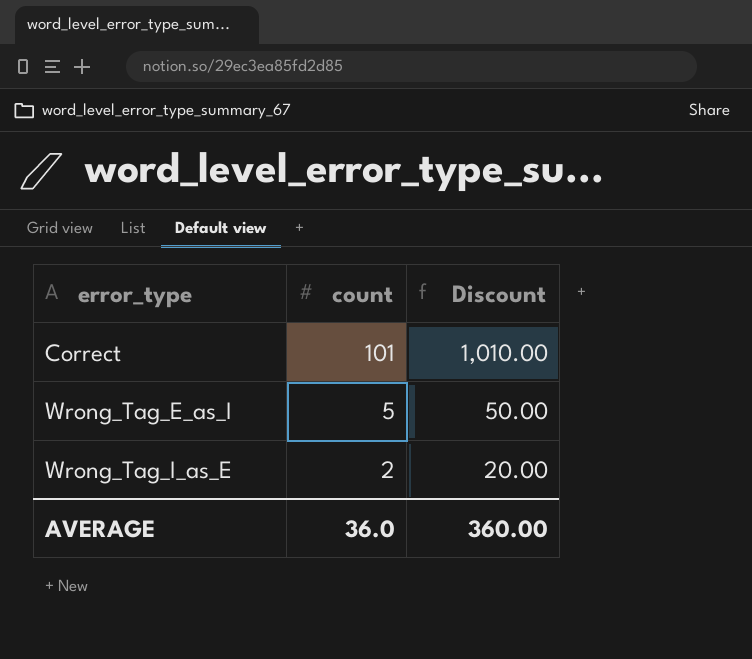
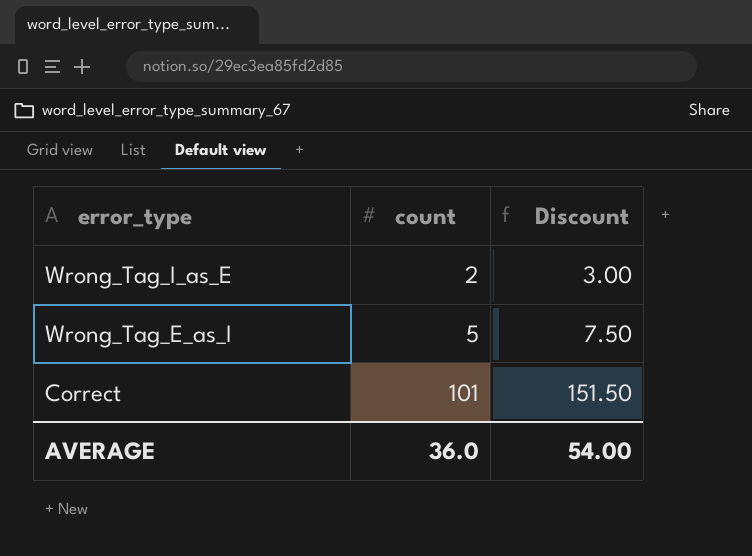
row order: error_type ascending -> error_type descending
column Discount | formula: [count] * 10 -> [count] * 1.5
AVERAGE | Discount: 360.00 -> 54.00

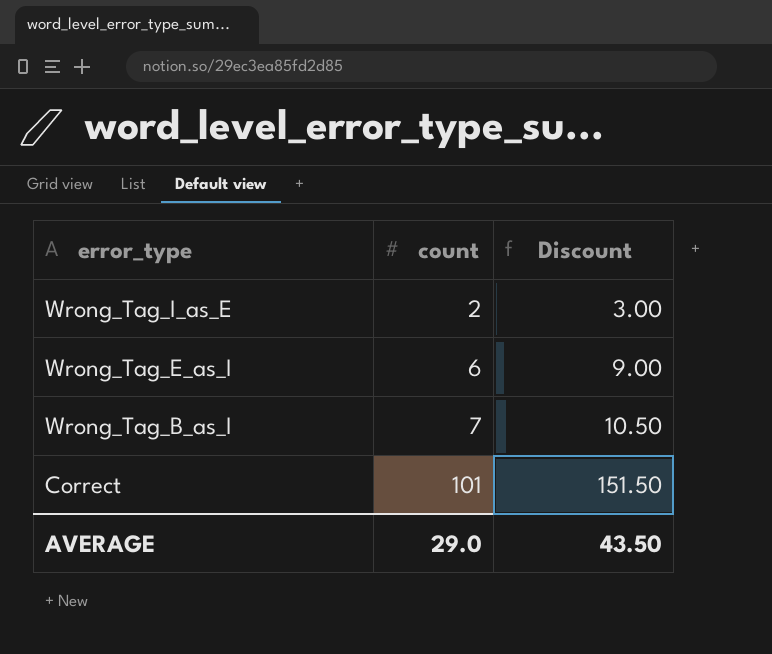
Wrong_Tag_E_as_I | count: 5 -> 6
Wrong_Tag_E_as_I | Discount: 7.50 -> 9.00
row Wrong_Tag_B_as_I: none -> 7 | 10.50
AVERAGE | count: 36.0 -> 29.0
AVERAGE | Discount: 54.00 -> 43.50

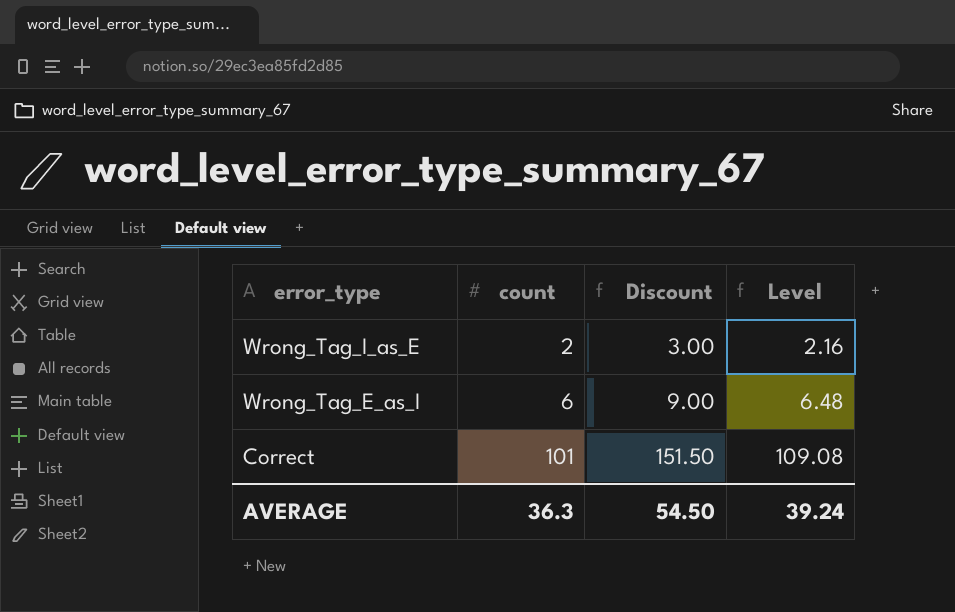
column Level | formula: none -> [count] * 1.08
row Wrong_Tag_B_as_I: 7 | 10.50 -> none
AVERAGE | count: 29.0 -> 36.3
AVERAGE | Discount: 43.50 -> 54.50

